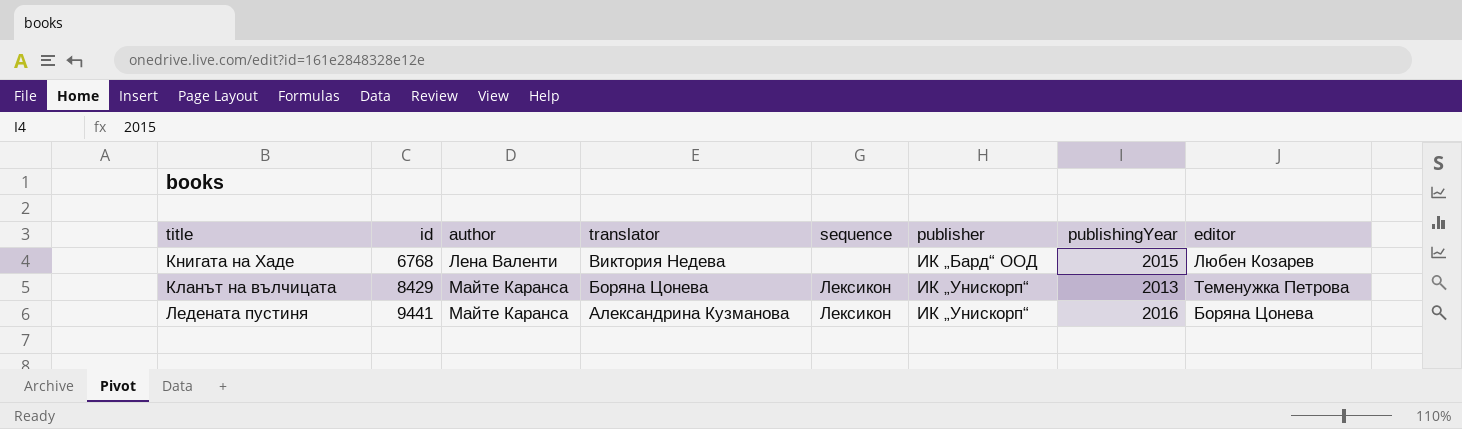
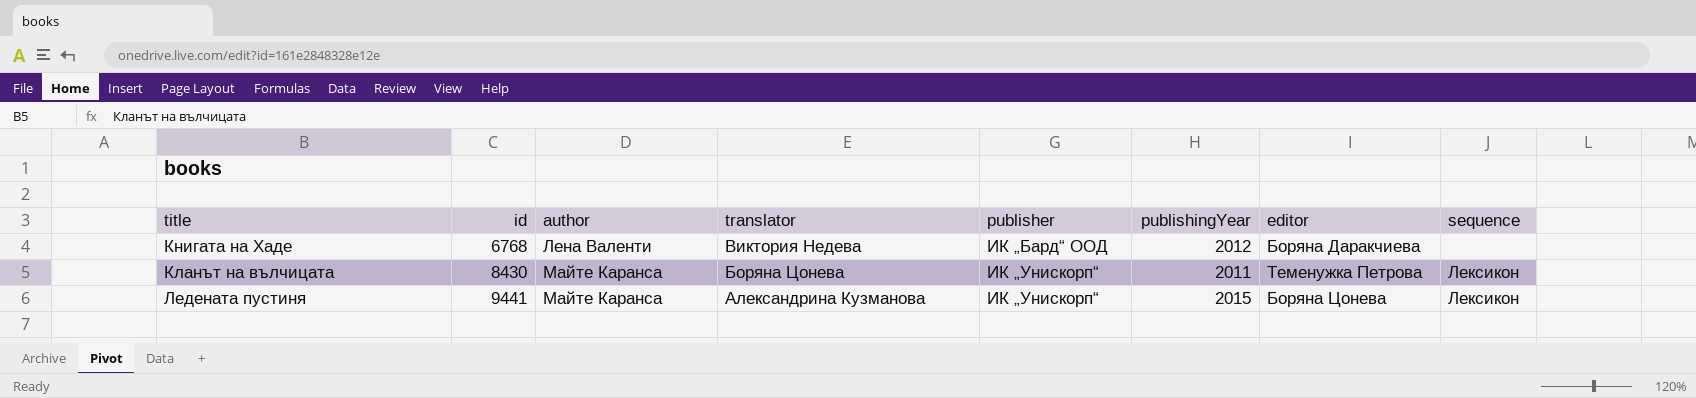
column sequence | position: 5 -> 8
Книгата на Хаде | publishingYear: 2015 -> 2012
Книгата на Хаде | editor: Любен Козарев -> Боряна Даракчиева
Кланът на вълчицата | id: 8429 -> 8430
Кланът на вълчицата | publishingYear: 2013 -> 2011
Ледената пустиня | publishingYear: 2016 -> 2015

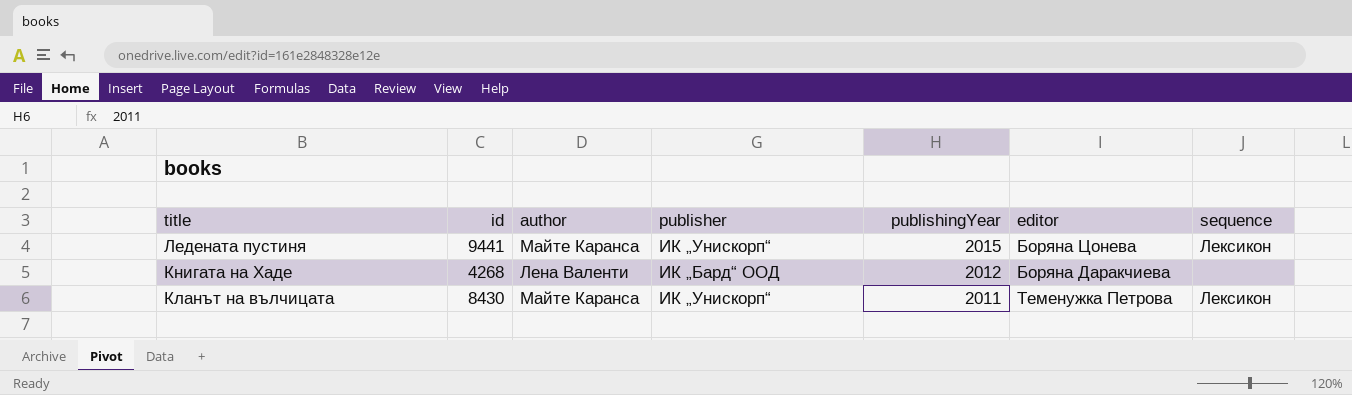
row order: id ascending -> title descending
column translator | position: 4 -> none
Книгата на Хаде | id: 6768 -> 4268

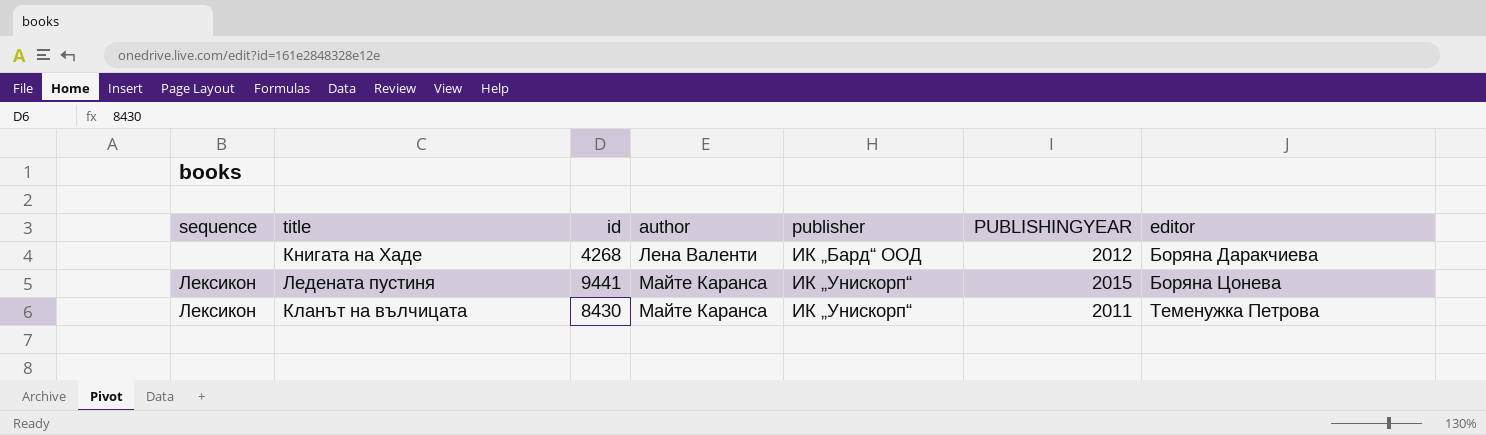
row order: title descending -> author ascending
column sequence | position: 7 -> 1
column name: publishingYear -> PUBLISHINGYEAR

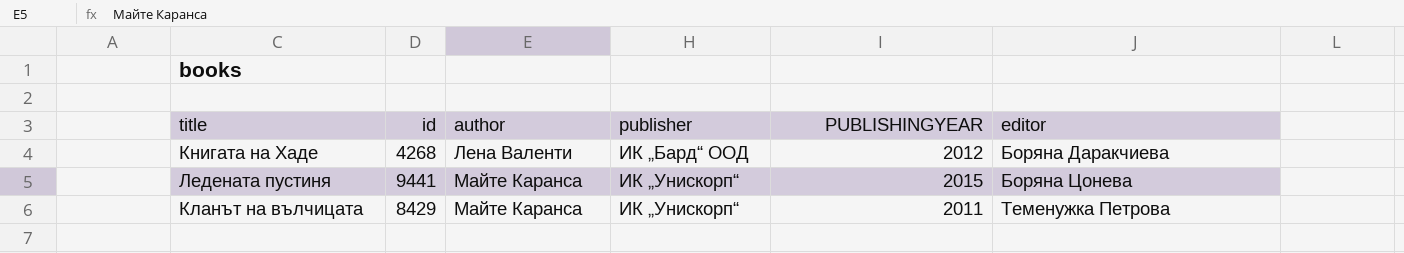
column sequence | position: 1 -> none
Кланът на вълчицата | id: 8430 -> 8429

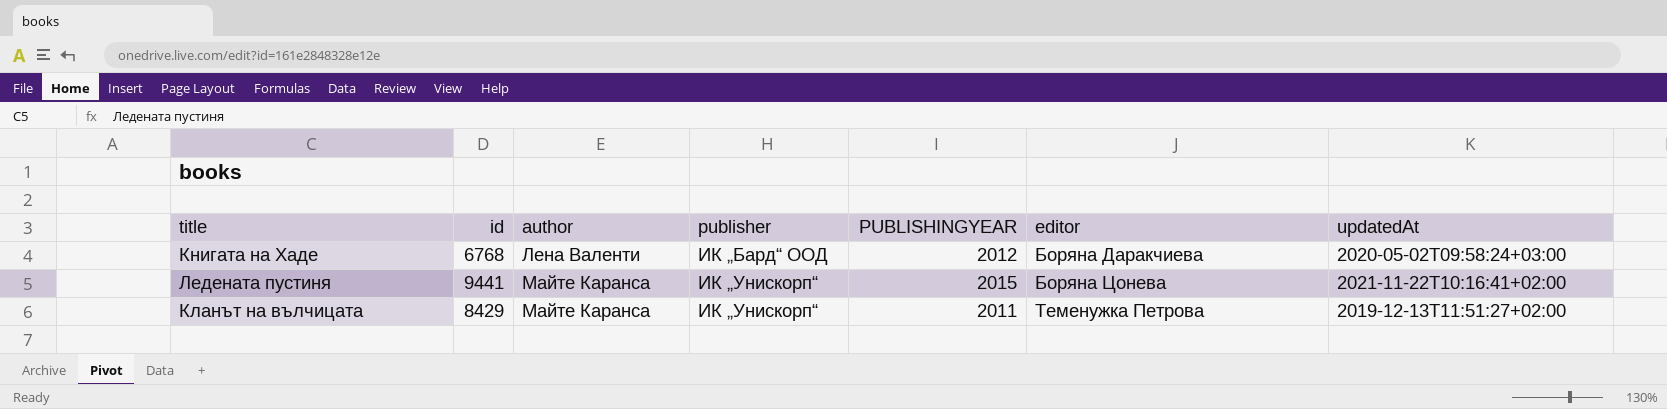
column updatedAt | position: none -> 7
Книгата на Хаде | id: 4268 -> 6768

